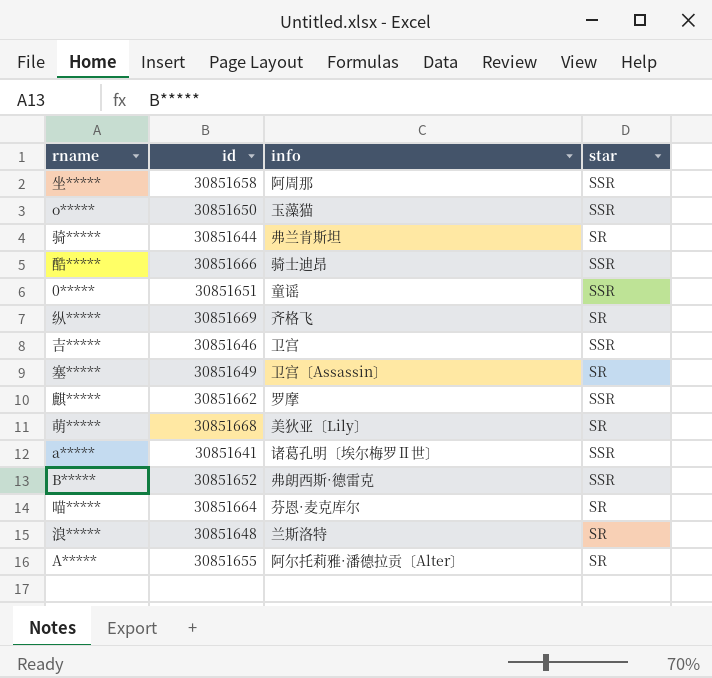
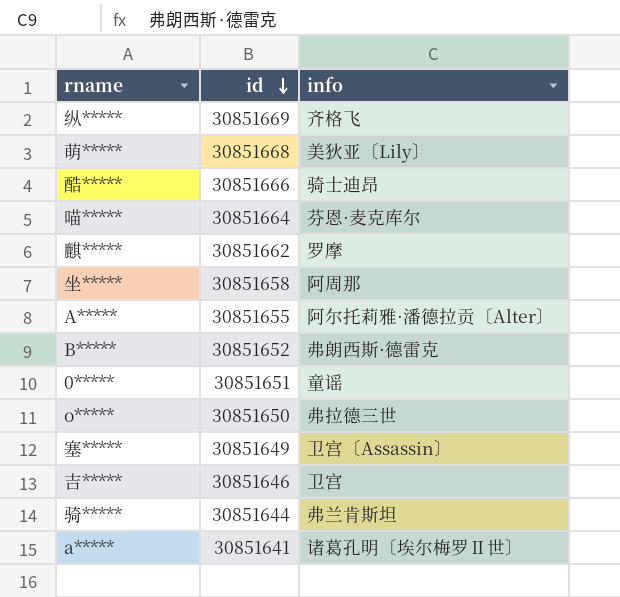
row order: none -> id descending
column star | position: 4 -> none
row 浪*****: 30851648 | 兰斯洛特 | SR -> none
o***** | info: 玉藻猫 -> 弗拉德三世

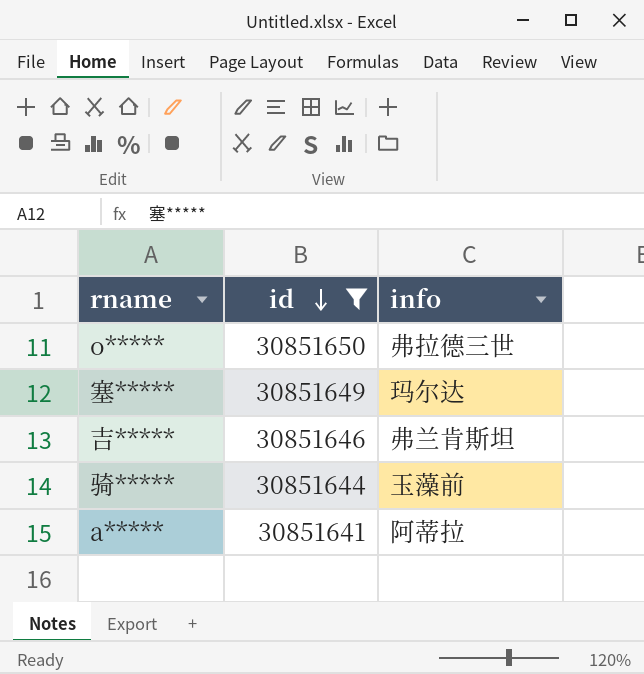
filter: none -> id <= 30851650
塞***** | info: 卫宫〔Assassin〕 -> 玛尔达
吉***** | info: 卫宫 -> 弗兰肯斯坦
骑***** | info: 弗兰肯斯坦 -> 玉藻前
a***** | info: 诸葛孔明〔埃尔梅罗Ⅱ世〕 -> 阿蒂拉

